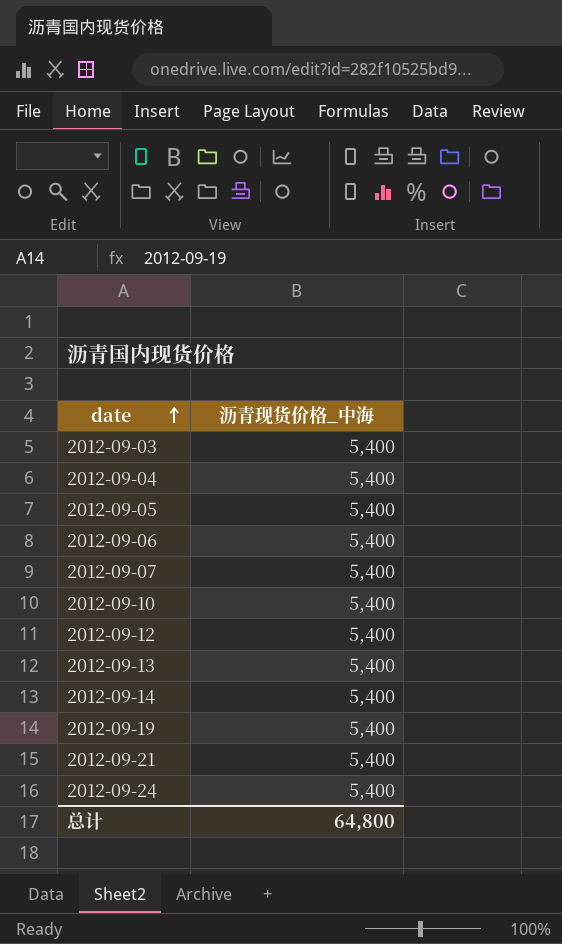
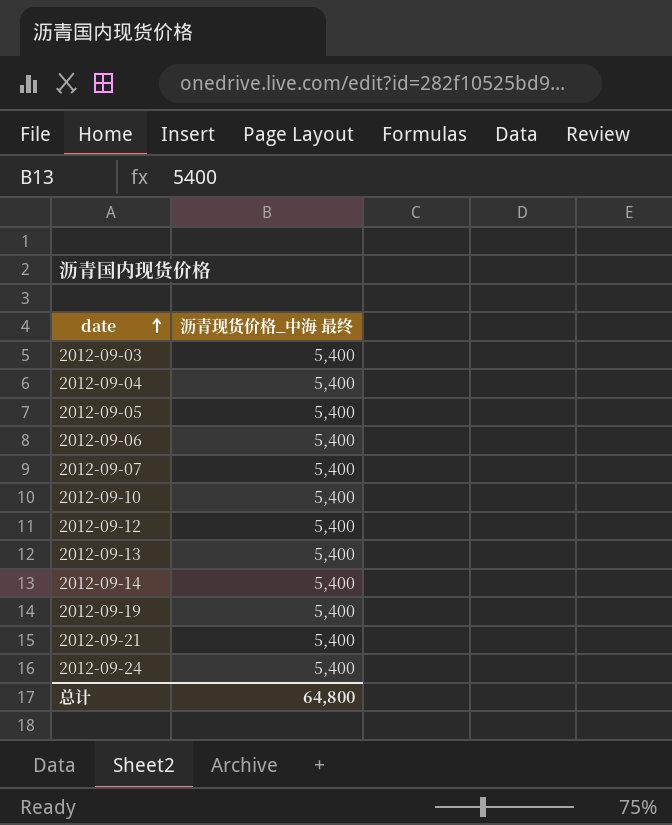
column name: 沥青现货价格_中海 -> 沥青现货价格_中海 最终

